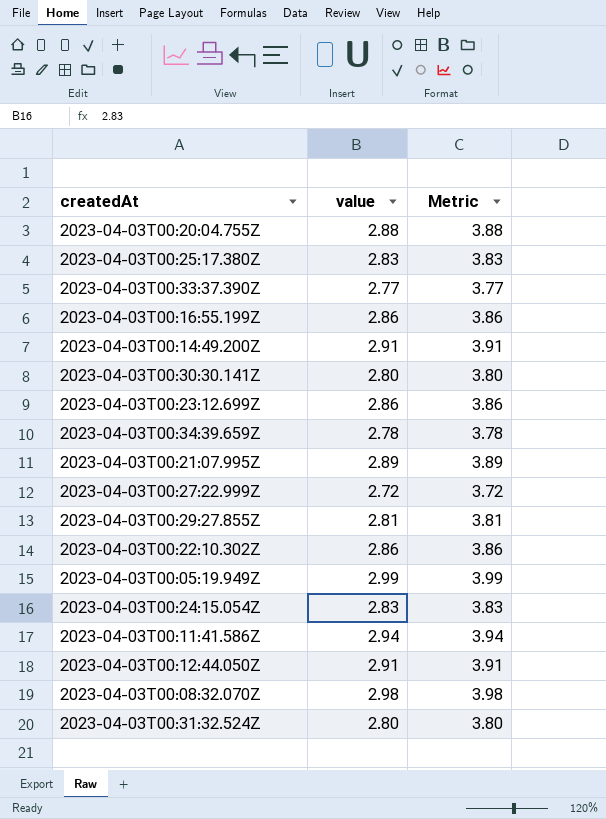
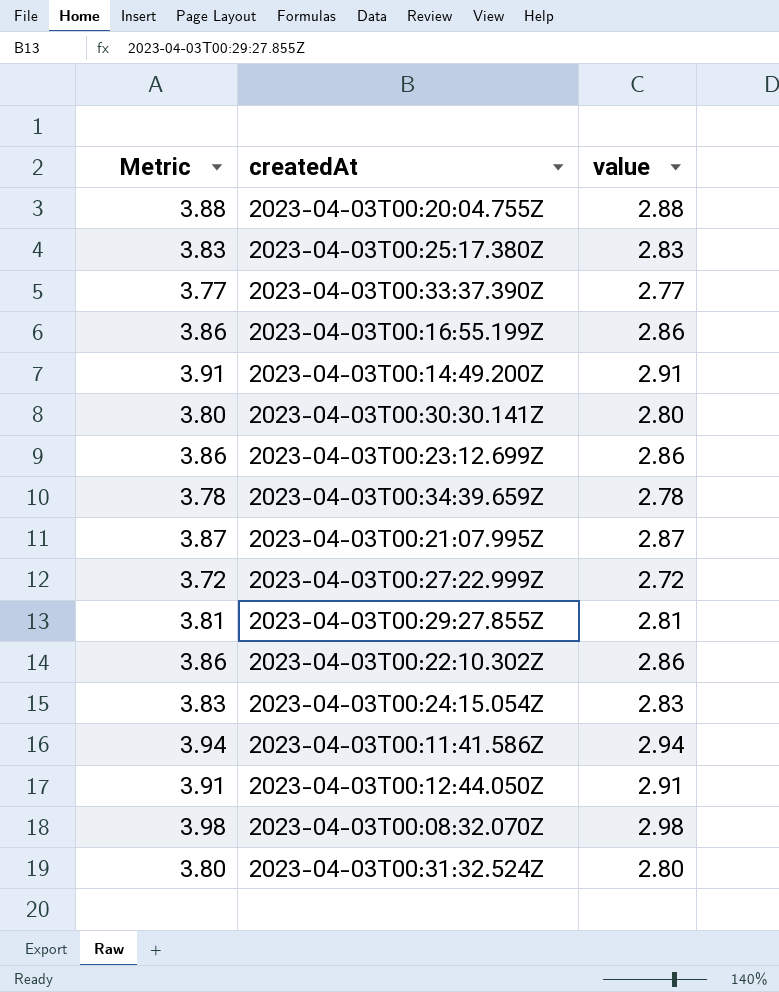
column Metric | position: 3 -> 1
row 2023-04-03T00:05:19.949Z: 2.99 | 3.99 -> none
2023-04-03T00:21:07.995Z | Metric: 3.89 -> 3.87
2023-04-03T00:21:07.995Z | value: 2.89 -> 2.87

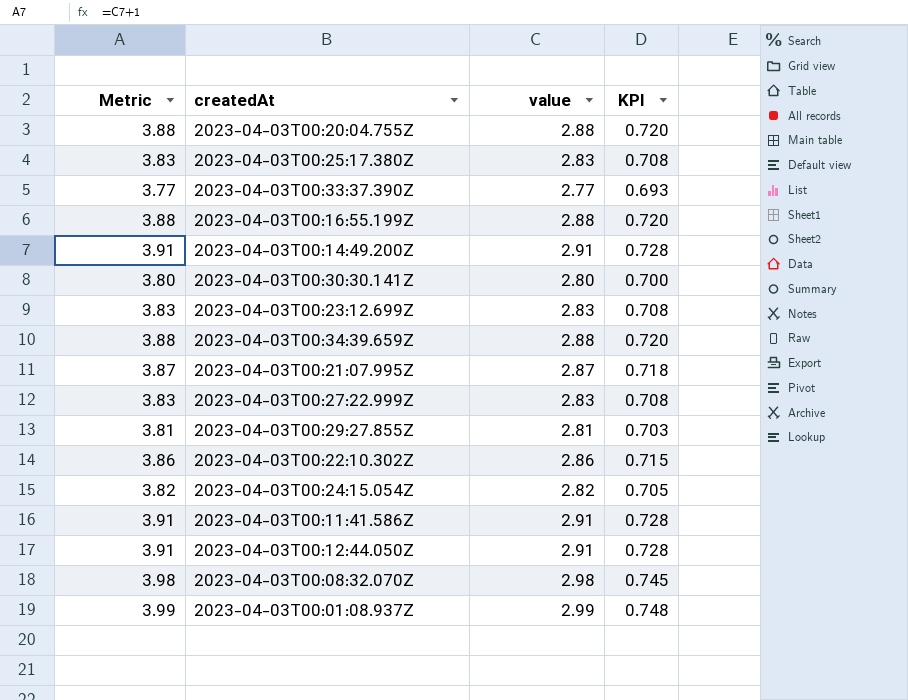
column KPI | formula: none -> [value] * 0.25
row 2023-04-03T00:31:32.524Z: 3.80 | 2.80 -> none
2023-04-03T00:16:55.199Z | Metric: 3.86 -> 3.88
2023-04-03T00:16:55.199Z | value: 2.86 -> 2.88
2023-04-03T00:23:12.699Z | Metric: 3.86 -> 3.83
2023-04-03T00:23:12.699Z | value: 2.86 -> 2.83
2023-04-03T00:34:39.659Z | Metric: 3.78 -> 3.88
2023-04-03T00:34:39.659Z | value: 2.78 -> 2.88
2023-04-03T00:27:22.999Z | Metric: 3.72 -> 3.83
2023-04-03T00:27:22.999Z | value: 2.72 -> 2.83
2023-04-03T00:24:15.054Z | Metric: 3.83 -> 3.82
2023-04-03T00:24:15.054Z | value: 2.83 -> 2.82
2023-04-03T00:11:41.586Z | Metric: 3.94 -> 3.91
2023-04-03T00:11:41.586Z | value: 2.94 -> 2.91
row 2023-04-03T00:01:08.937Z: none -> 3.99 | 2.99 | 0.748

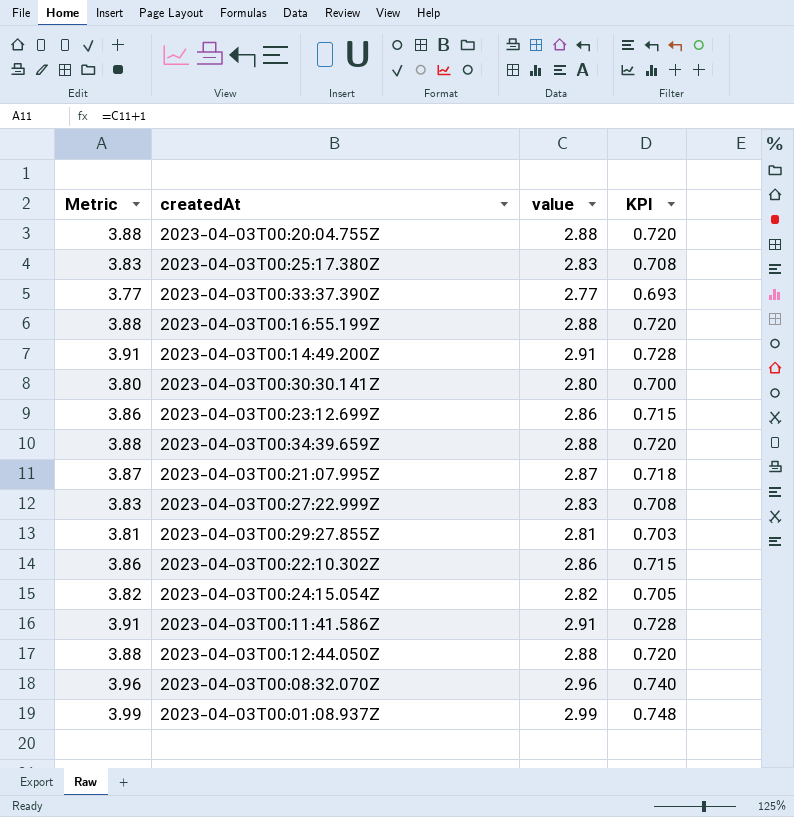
2023-04-03T00:23:12.699Z | Metric: 3.83 -> 3.86
2023-04-03T00:23:12.699Z | value: 2.83 -> 2.86
2023-04-03T00:23:12.699Z | KPI: 0.708 -> 0.715
2023-04-03T00:12:44.050Z | Metric: 3.91 -> 3.88
2023-04-03T00:12:44.050Z | value: 2.91 -> 2.88
2023-04-03T00:12:44.050Z | KPI: 0.728 -> 0.720
2023-04-03T00:08:32.070Z | Metric: 3.98 -> 3.96
2023-04-03T00:08:32.070Z | value: 2.98 -> 2.96
2023-04-03T00:08:32.070Z | KPI: 0.745 -> 0.740

